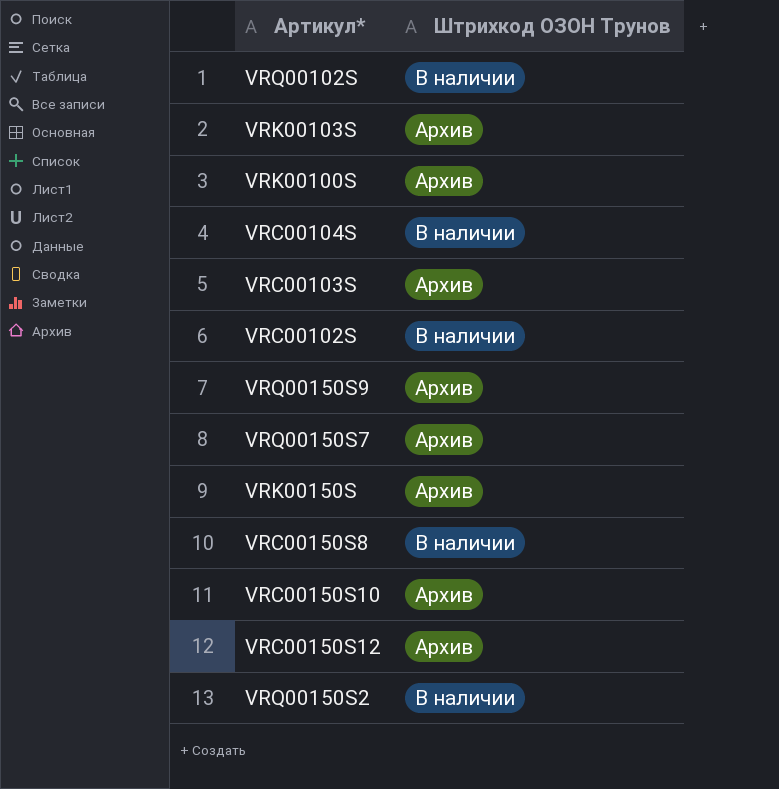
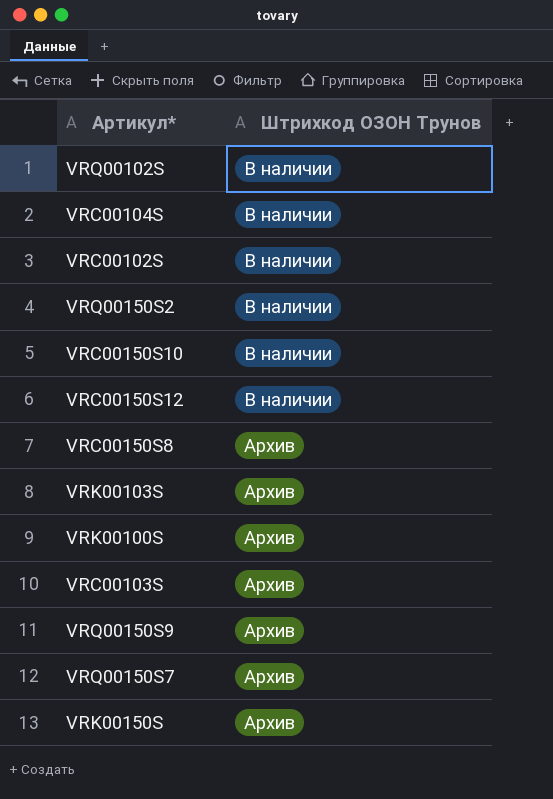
row order: none -> Штрихкод ОЗОН Трунов descending
VRC00150S10 | Штрихкод ОЗОН Трунов: Архив -> В наличии
VRC00150S12 | Штрихкод ОЗОН Трунов: Архив -> В наличии
VRC00150S8 | Штрихкод ОЗОН Трунов: В наличии -> Архив

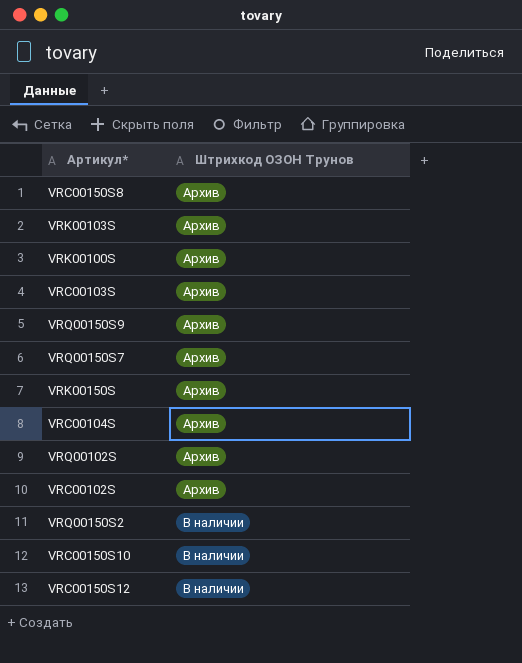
row order: Штрихкод ОЗОН Трунов descending -> Штрихкод ОЗОН Трунов ascending
VRC00104S | Штрихкод ОЗОН Трунов: В наличии -> Архив
VRQ00102S | Штрихкод ОЗОН Трунов: В наличии -> Архив
VRC00102S | Штрихкод ОЗОН Трунов: В наличии -> Архив

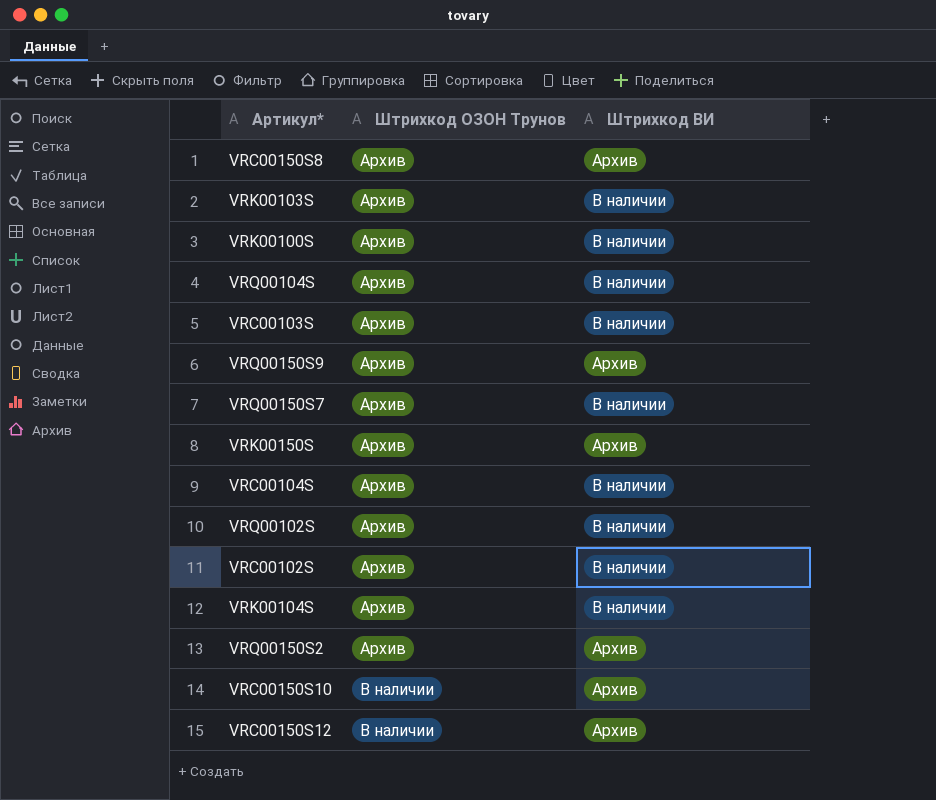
column Штрихкод ВИ | position: none -> 3
row VRQ00104S: none -> Архив | В наличии
row VRK00104S: none -> Архив | В наличии
VRQ00150S2 | Штрихкод ОЗОН Трунов: В наличии -> Архив

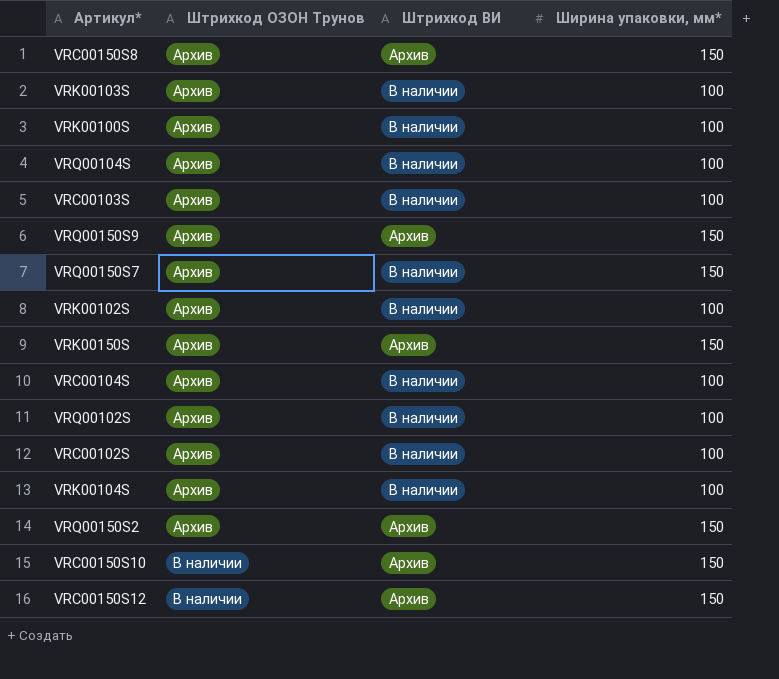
column Ширина упаковки, мм* | position: none -> 4
row VRK00102S: none -> Архив | В наличии | 100

